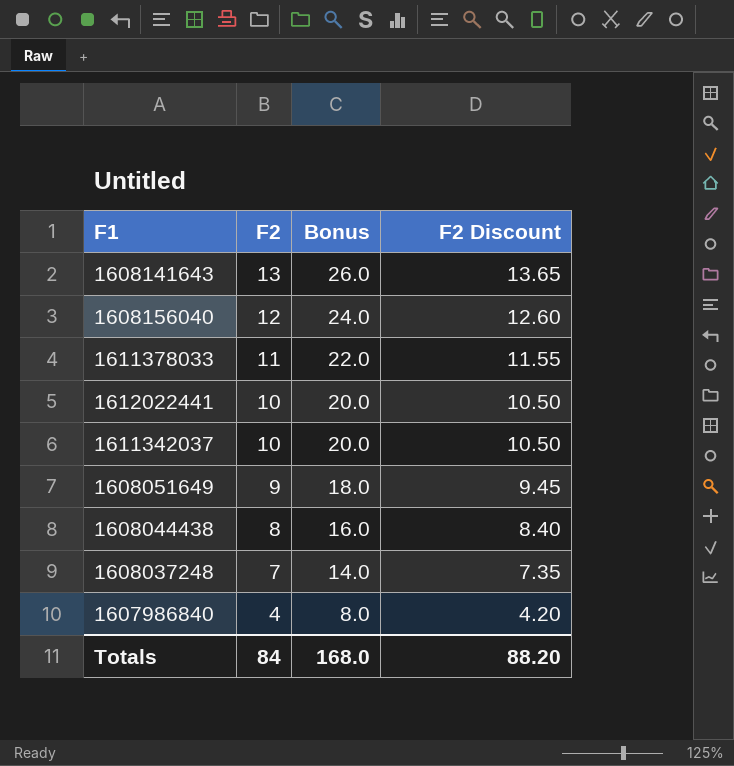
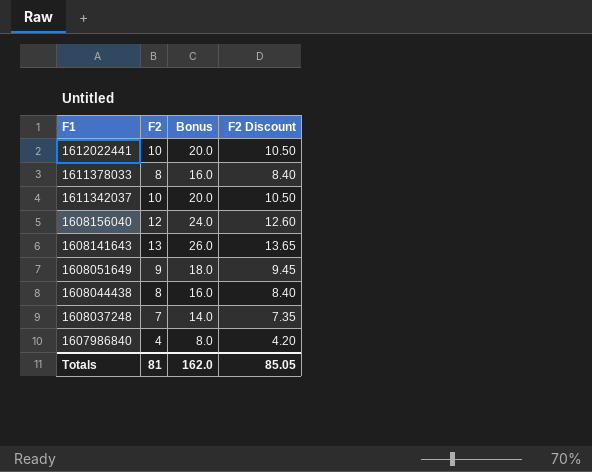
row order: F2 descending -> F1 descending
1611378033 | F2: 11 -> 8
1611378033 | Bonus: 22.0 -> 16.0
1611378033 | F2 Discount: 11.55 -> 8.40
Totals | F2: 84 -> 81
Totals | Bonus: 168.0 -> 162.0
Totals | F2 Discount: 88.20 -> 85.05

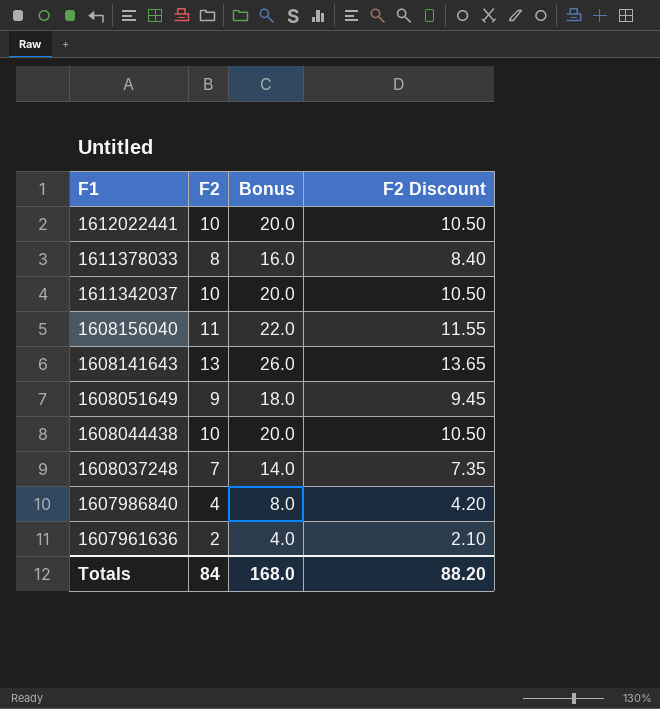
1608156040 | F2: 12 -> 11
1608156040 | Bonus: 24.0 -> 22.0
1608156040 | F2 Discount: 12.60 -> 11.55
1608044438 | F2: 8 -> 10
1608044438 | Bonus: 16.0 -> 20.0
1608044438 | F2 Discount: 8.40 -> 10.50
row 1607961636: none -> 2 | 4.0 | 2.10
Totals | F2: 81 -> 84
Totals | Bonus: 162.0 -> 168.0
Totals | F2 Discount: 85.05 -> 88.20

